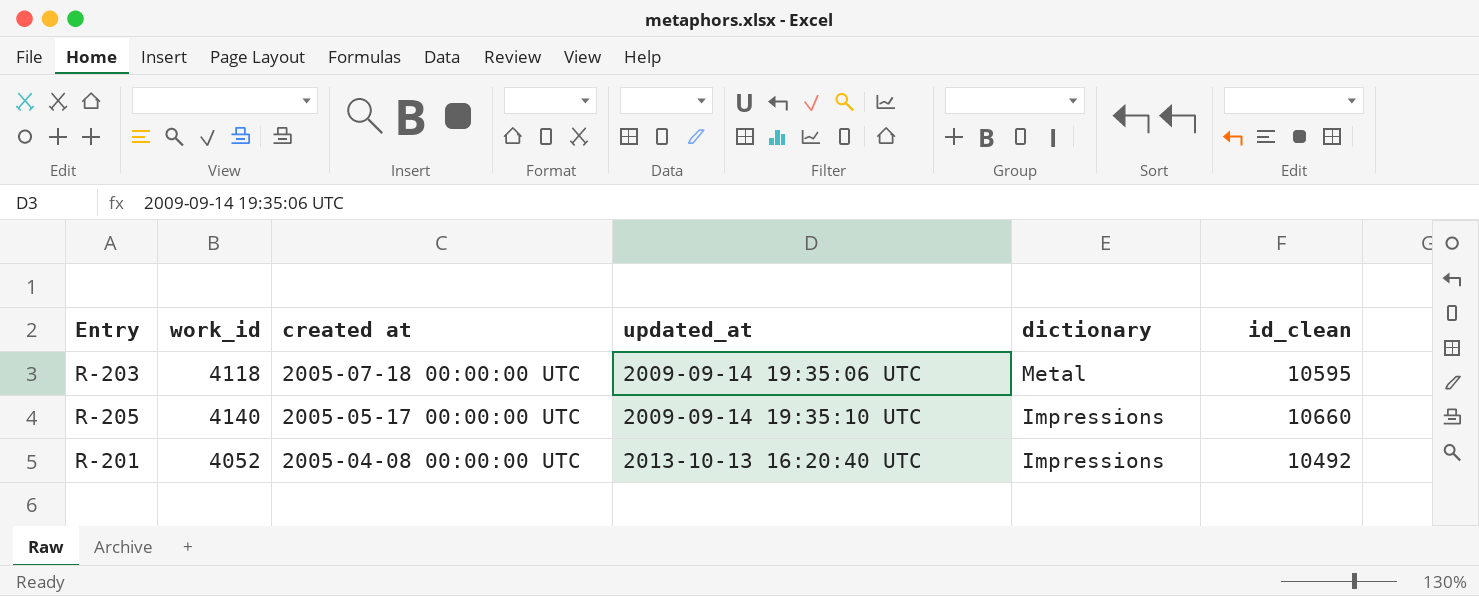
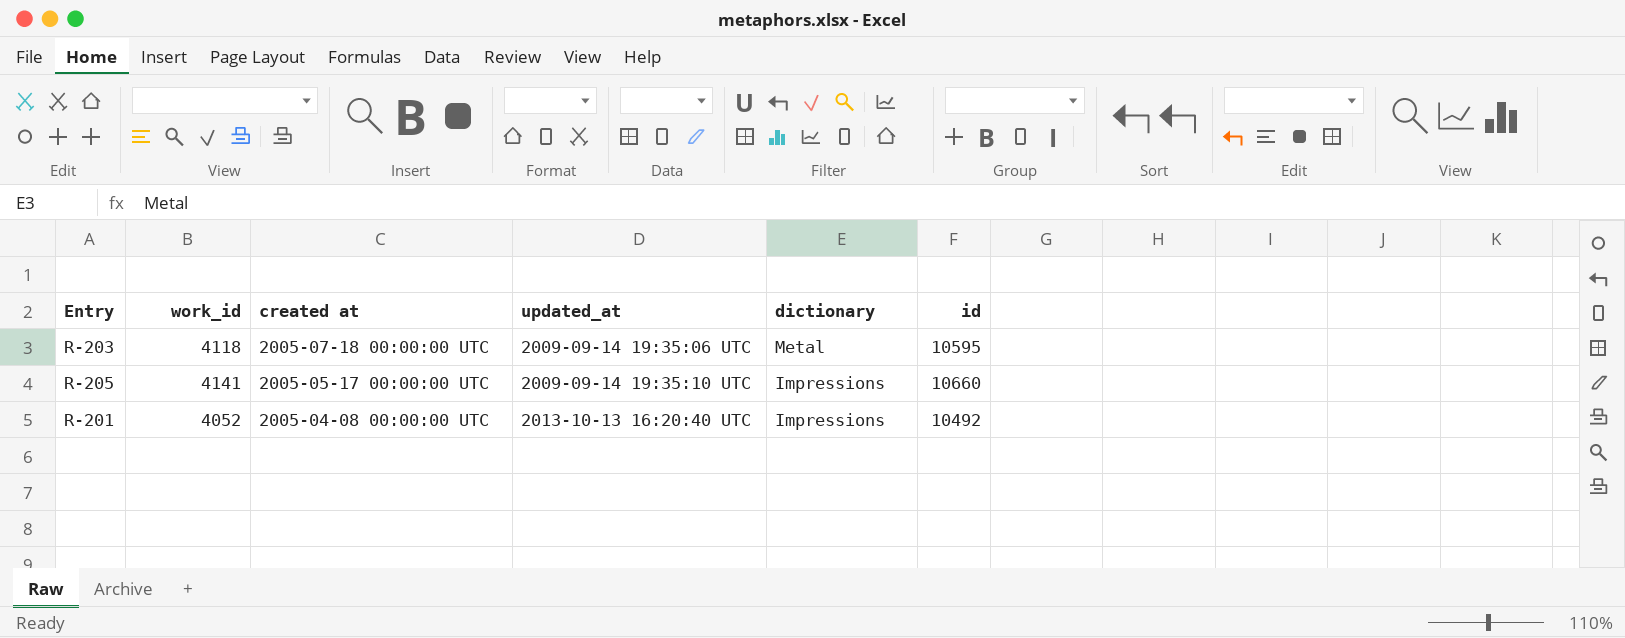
column name: id_clean -> id
R-205 | work_id: 4140 -> 4141

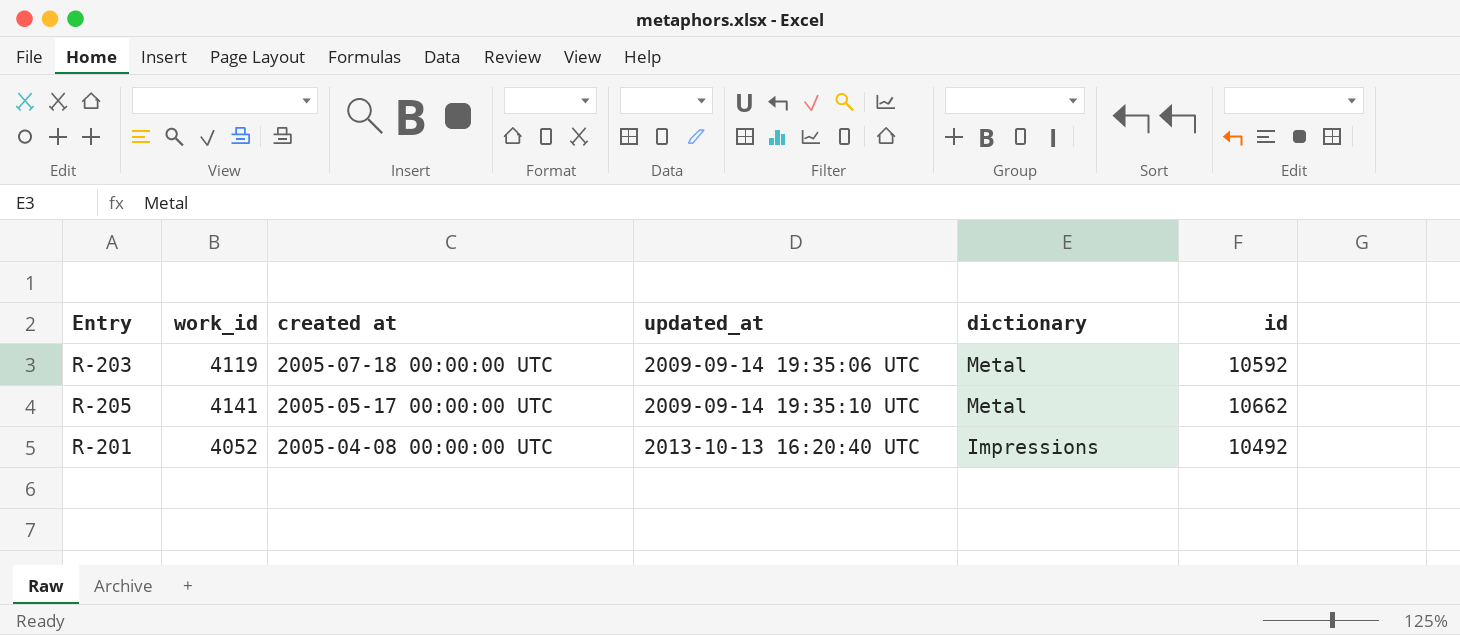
R-203 | work_id: 4118 -> 4119
R-203 | id: 10595 -> 10592
R-205 | dictionary: Impressions -> Metal
R-205 | id: 10660 -> 10662

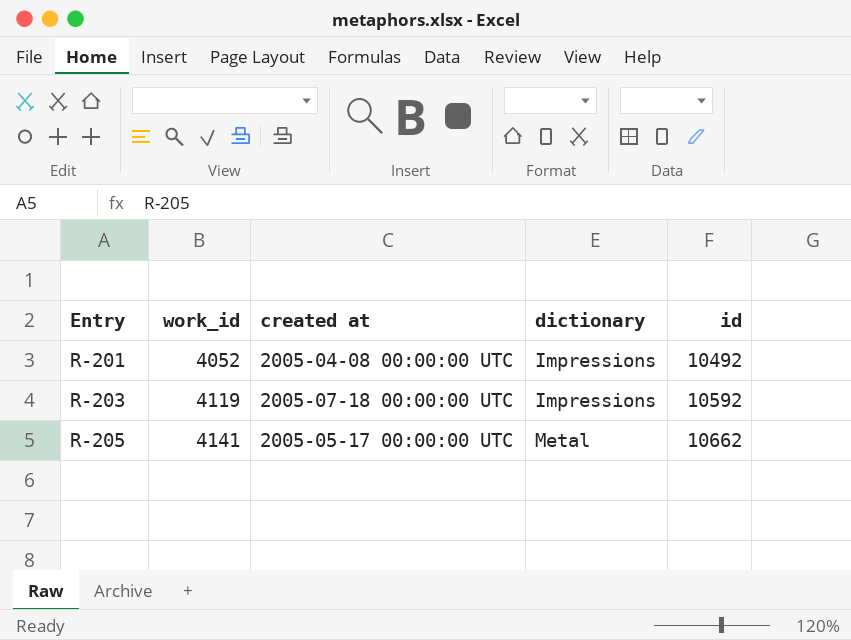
row order: created at descending -> Entry ascending
column updated_at | position: 4 -> none
R-203 | dictionary: Metal -> Impressions

